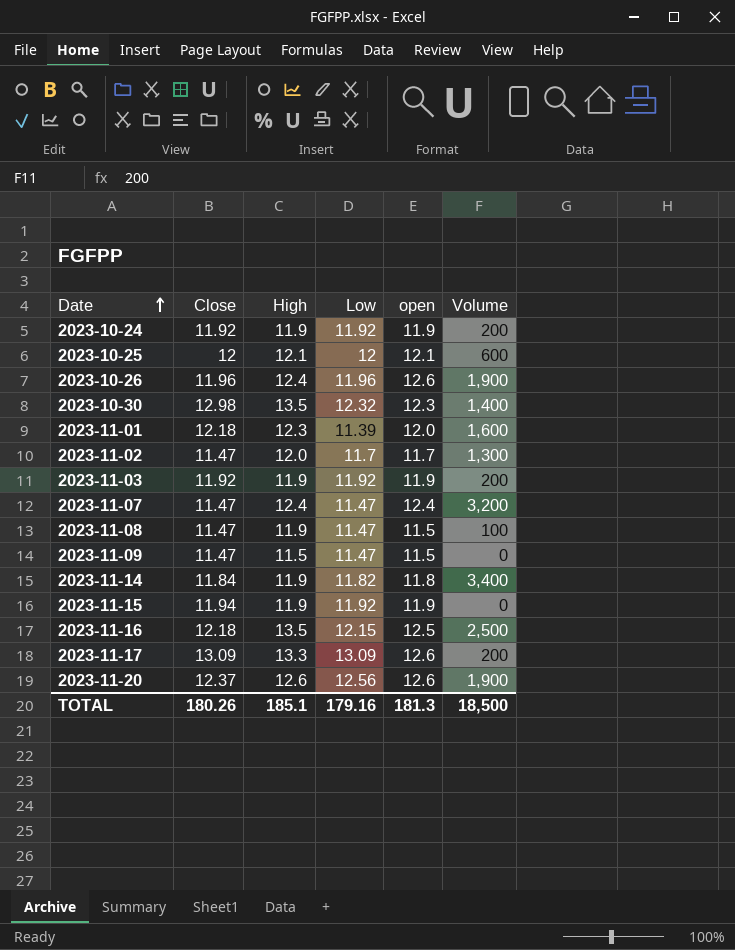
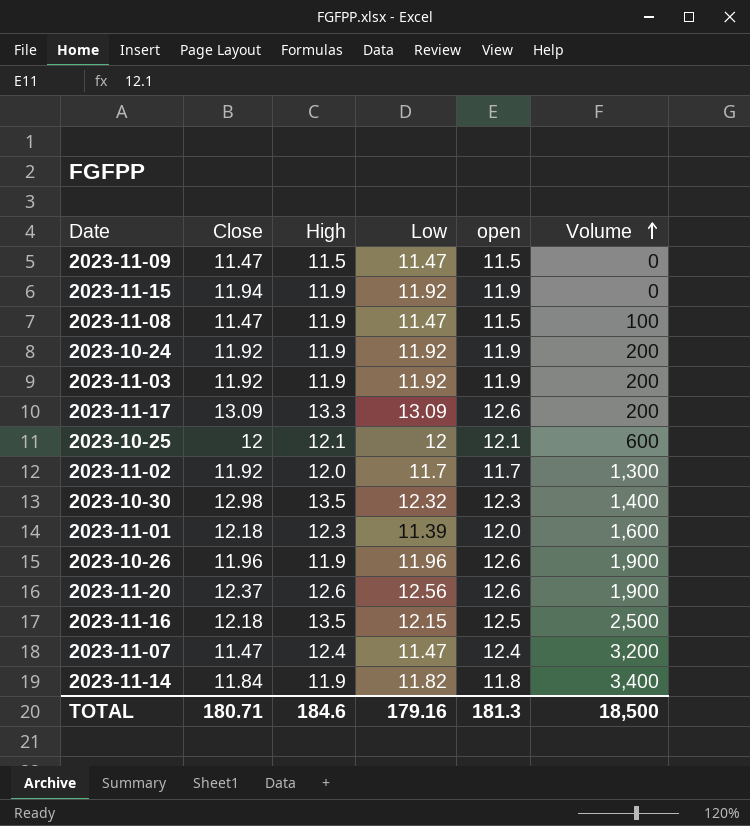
row order: Date ascending -> Volume ascending
2023-11-02 | Close: 11.47 -> 11.92
2023-10-26 | High: 12.4 -> 11.9
TOTAL | Close: 180.26 -> 180.71
TOTAL | High: 185.1 -> 184.6

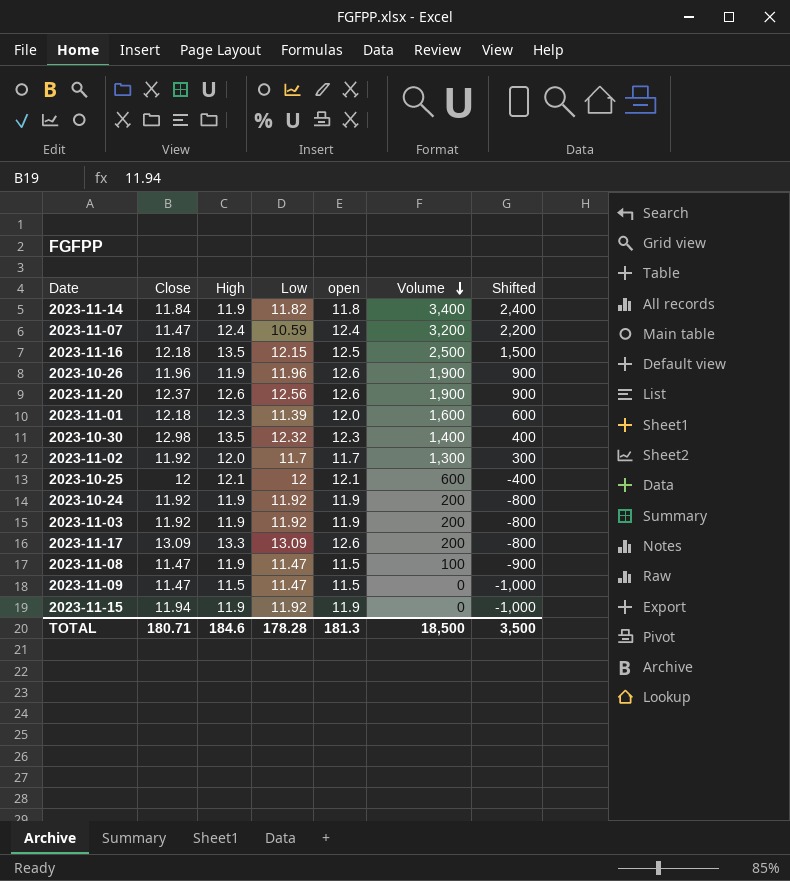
row order: Volume ascending -> Volume descending
column Shifted | formula: none -> [Volume] - 1000
2023-11-07 | Low: 11.47 -> 10.59
TOTAL | Low: 179.16 -> 178.28

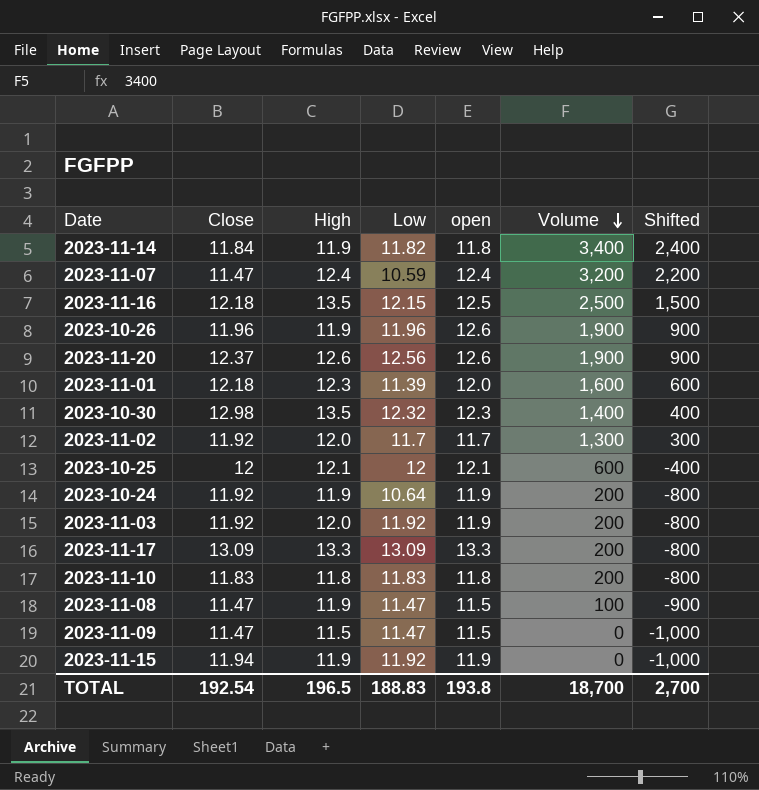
2023-10-24 | Low: 11.92 -> 10.64
2023-11-03 | High: 11.9 -> 12.0
2023-11-17 | open: 12.6 -> 13.3
row 2023-11-10: none -> 11.83 | 11.8 | 11.83 | 11.8 | 200 | -800
TOTAL | Close: 180.71 -> 192.54
TOTAL | High: 184.6 -> 196.5
TOTAL | Low: 178.28 -> 188.83
TOTAL | open: 181.3 -> 193.8
TOTAL | Volume: 18,500 -> 18,700
TOTAL | Shifted: 3,500 -> 2,700

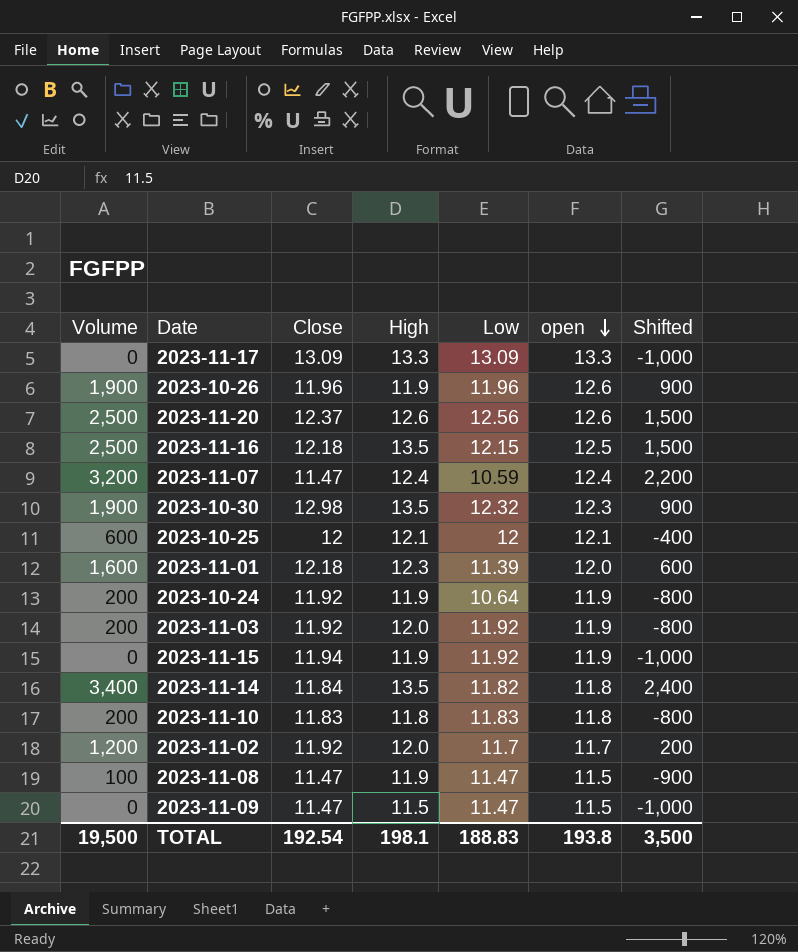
row order: Volume descending -> open descending
column Volume | position: 6 -> 1
2023-11-17 | Volume: 200 -> 0
2023-11-17 | Shifted: -800 -> -1,000
2023-11-20 | Volume: 1,900 -> 2,500
2023-11-20 | Shifted: 900 -> 1,500
2023-10-30 | Volume: 1,400 -> 1,900
2023-10-30 | Shifted: 400 -> 900
2023-11-14 | High: 11.9 -> 13.5
2023-11-02 | Volume: 1,300 -> 1,200
2023-11-02 | Shifted: 300 -> 200
TOTAL | Volume: 18,700 -> 19,500
TOTAL | High: 196.5 -> 198.1
TOTAL | Shifted: 2,700 -> 3,500

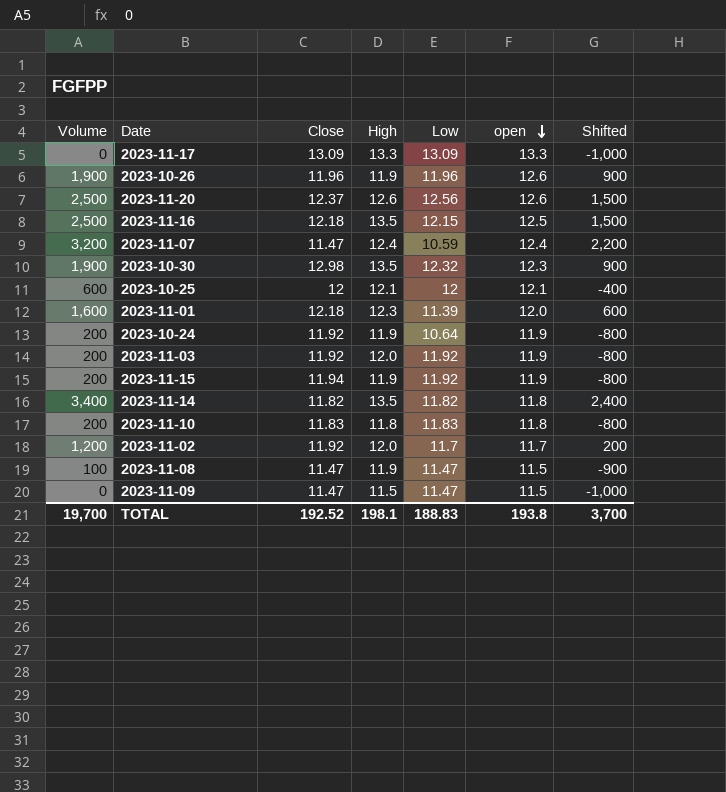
2023-11-15 | Volume: 0 -> 200
2023-11-15 | Shifted: -1,000 -> -800
2023-11-14 | Close: 11.84 -> 11.82
TOTAL | Volume: 19,500 -> 19,700
TOTAL | Close: 192.54 -> 192.52
TOTAL | Shifted: 3,500 -> 3,700

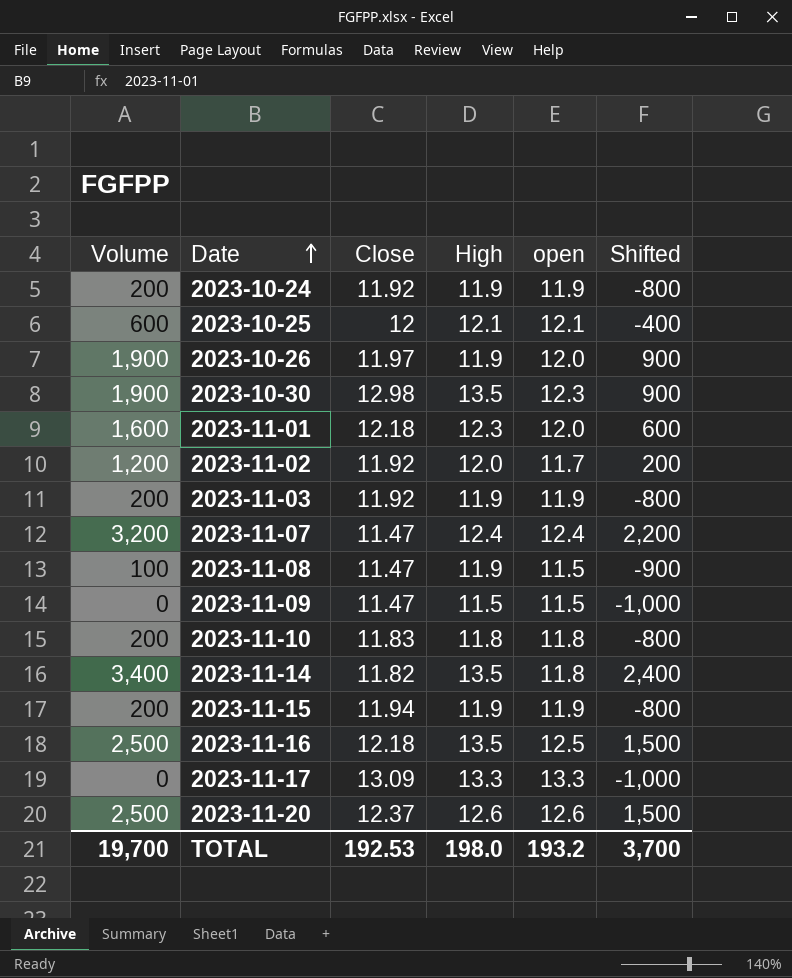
row order: open descending -> Date ascending
column Low | position: 5 -> none
2023-10-26 | Close: 11.96 -> 11.97
2023-10-26 | open: 12.6 -> 12.0
2023-11-03 | High: 12.0 -> 11.9
TOTAL | Close: 192.52 -> 192.53
TOTAL | High: 198.1 -> 198.0
TOTAL | open: 193.8 -> 193.2

